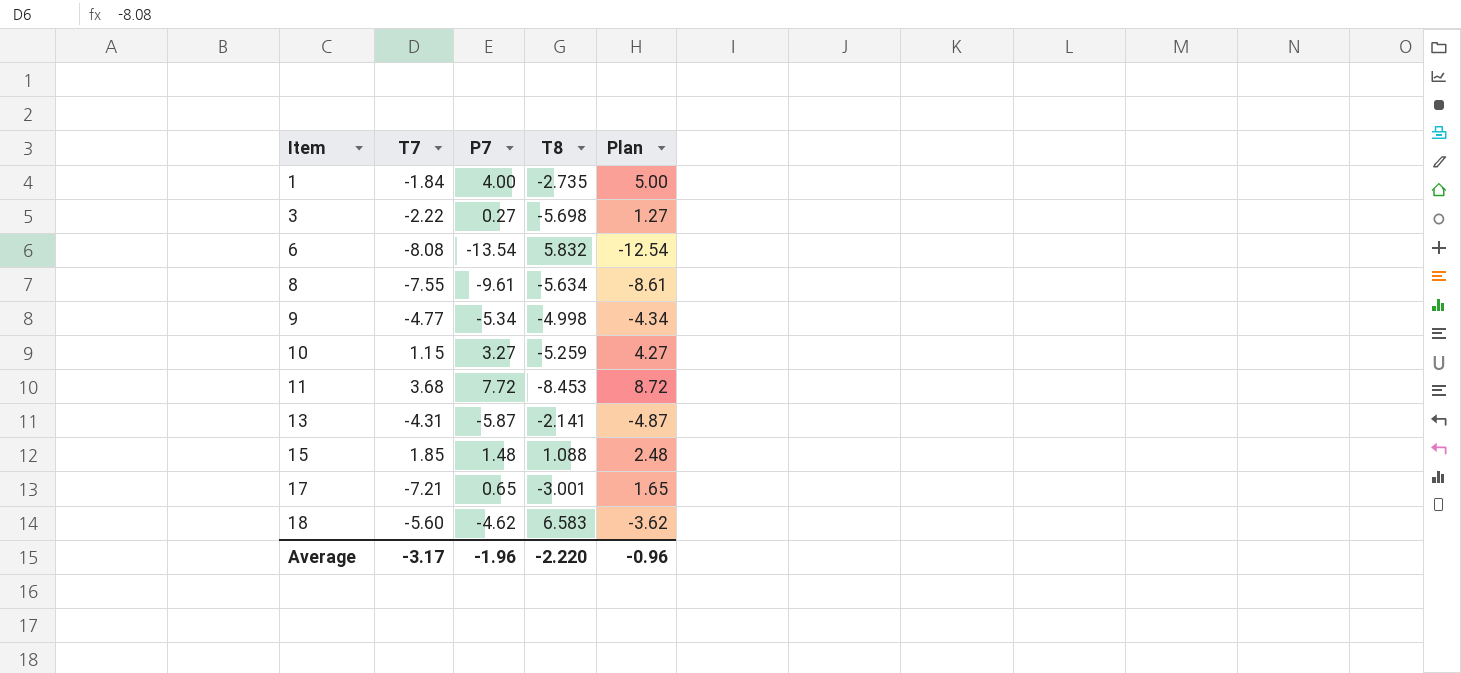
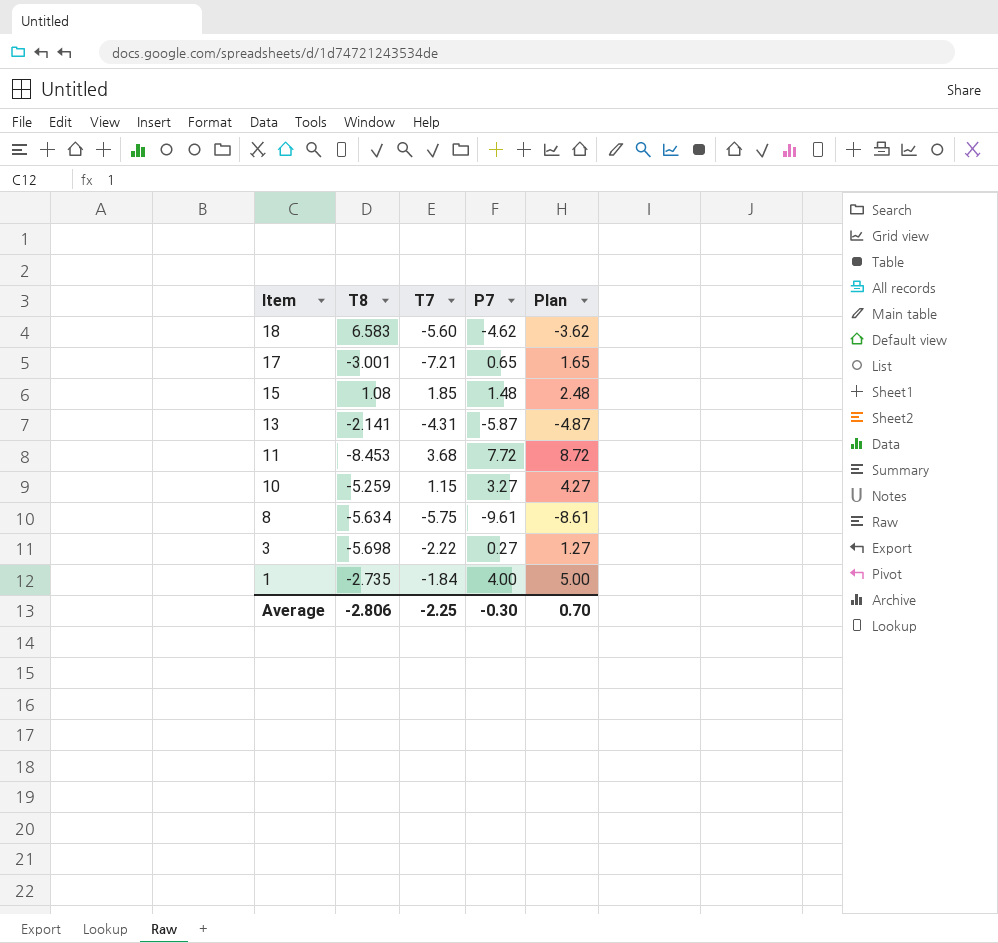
row order: Item ascending -> Item descending
column T8 | position: 4 -> 2
row 6: -8.08 | -13.54 | 5.832 | -12.54 -> none
row 9: -4.77 | -5.34 | -4.998 | -4.34 -> none
15 | T8: 1.088 -> 1.08
8 | T7: -7.55 -> -5.75
Average | T8: -2.220 -> -2.806
Average | T7: -3.17 -> -2.25
Average | P7: -1.96 -> -0.30
Average | Plan: -0.96 -> 0.70

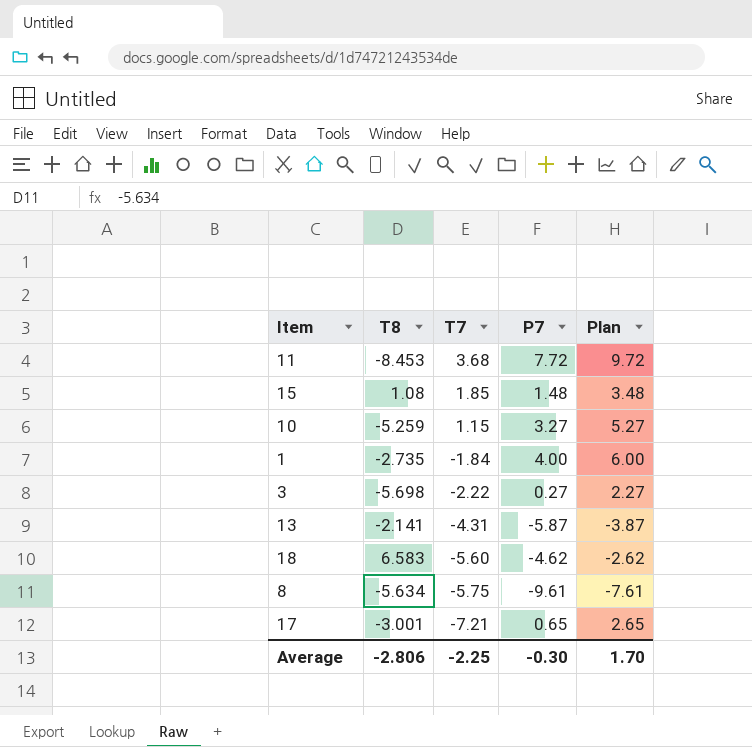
row order: Item descending -> T7 descending
column Plan | formula: [P7] + 1 -> [P7] + 2
Average | Plan: 0.70 -> 1.70

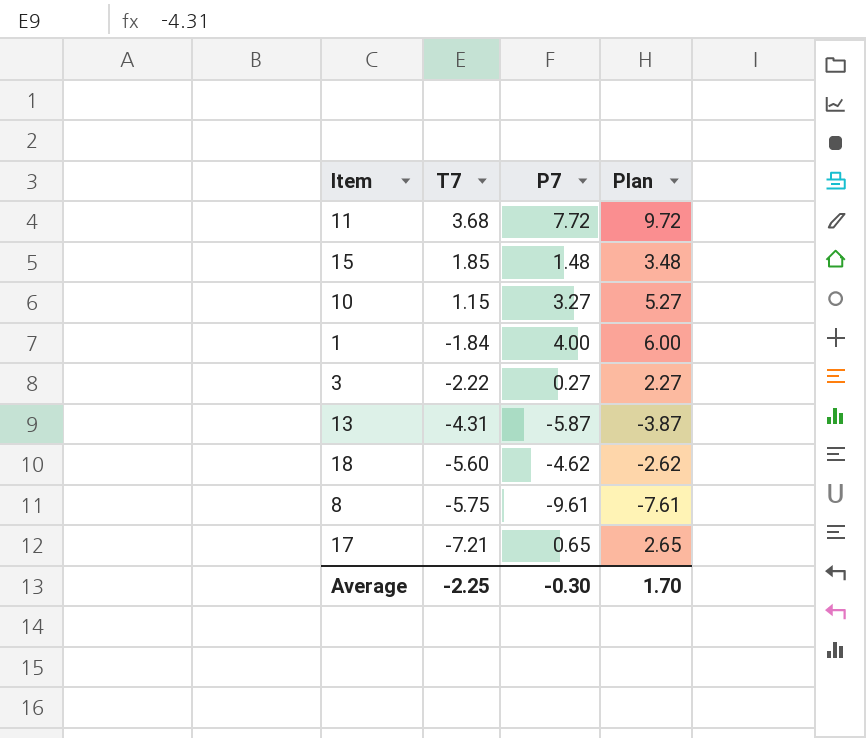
column T8 | position: 2 -> none

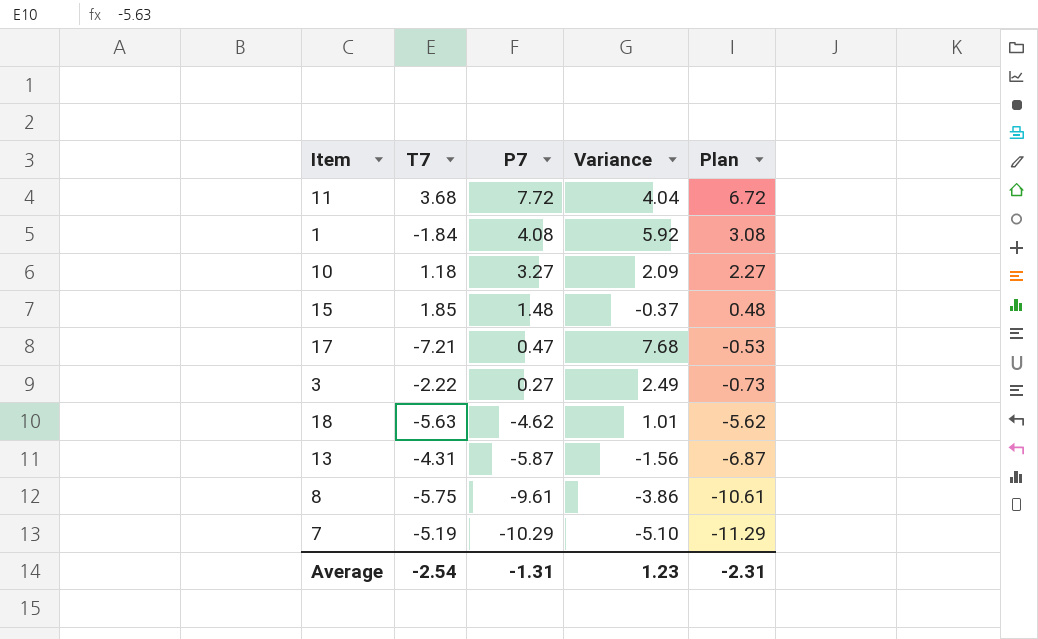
row order: T7 descending -> P7 descending
column Variance | formula: none -> [P7] - [T7]
column Plan | formula: [P7] + 2 -> [P7] - 1
1 | P7: 4.00 -> 4.08
10 | T7: 1.15 -> 1.18
17 | P7: 0.65 -> 0.47
18 | T7: -5.60 -> -5.63
row 7: none -> -5.19 | -10.29 | -5.10 | -11.29
Average | T7: -2.25 -> -2.54
Average | P7: -0.30 -> -1.31
Average | Plan: 1.70 -> -2.31

